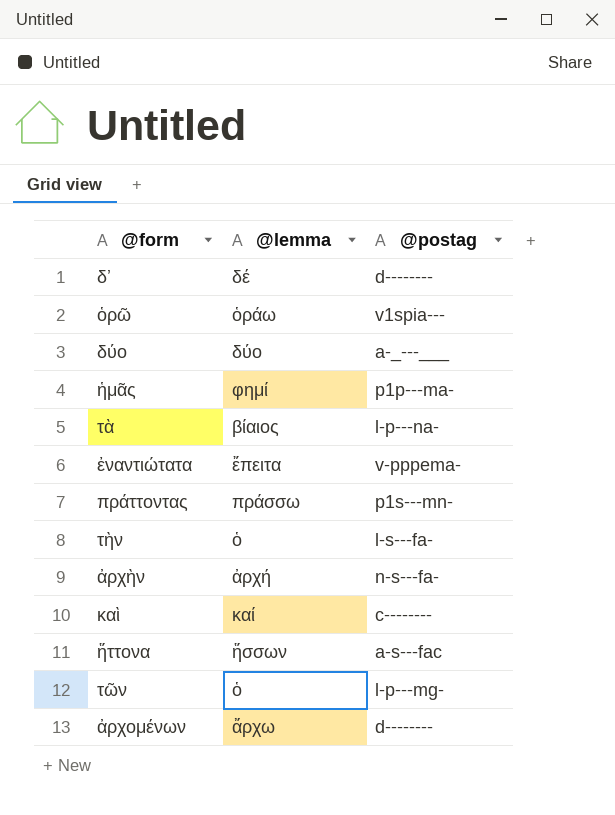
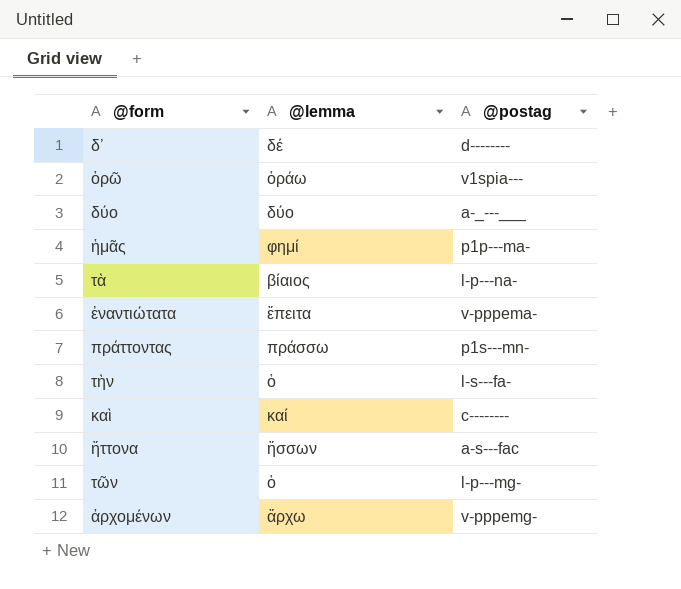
row ἀρχὴν: ἀρχή | n-s---fa- -> none
ἀρχομένων | @postag: d-------- -> v-pppemg-

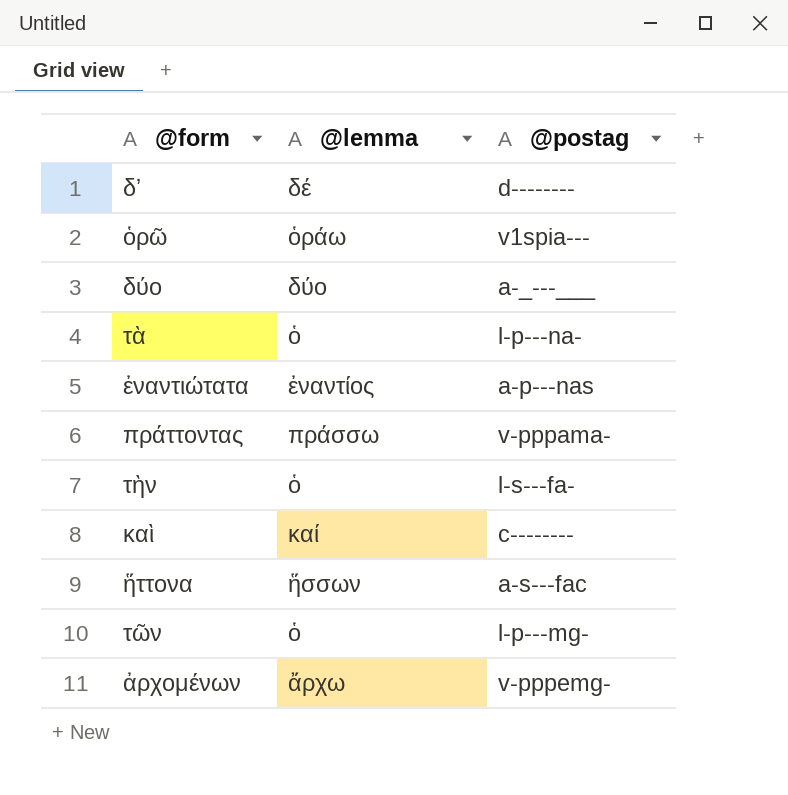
row ἡμᾶς: φημί | p1p---ma- -> none
τὰ | @lemma: βίαιος -> ὁ
ἐναντιώτατα | @lemma: ἔπειτα -> ἐναντίος
ἐναντιώτατα | @postag: v-pppema- -> a-p---nas
πράττοντας | @postag: p1s---mn- -> v-pppama-

